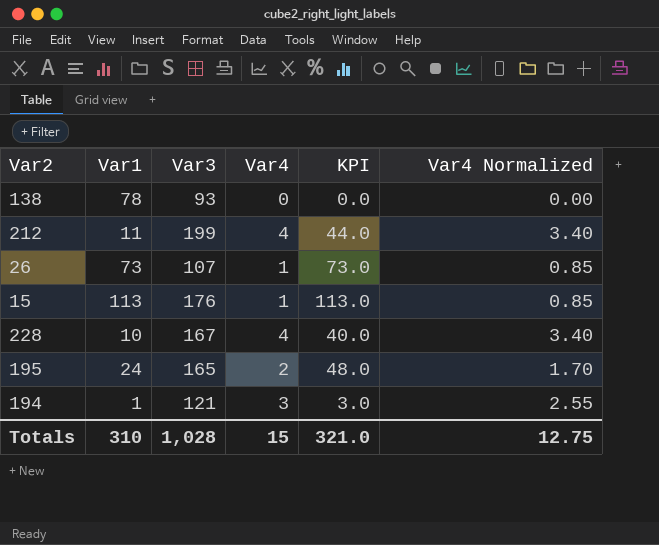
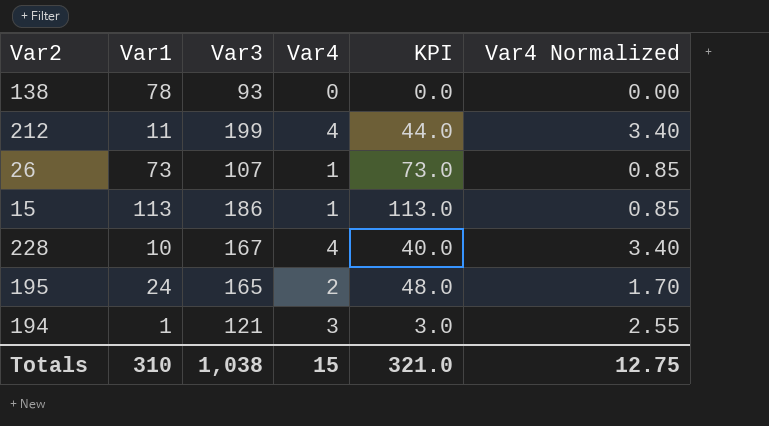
15 | Var3: 176 -> 186
Totals | Var3: 1,028 -> 1,038

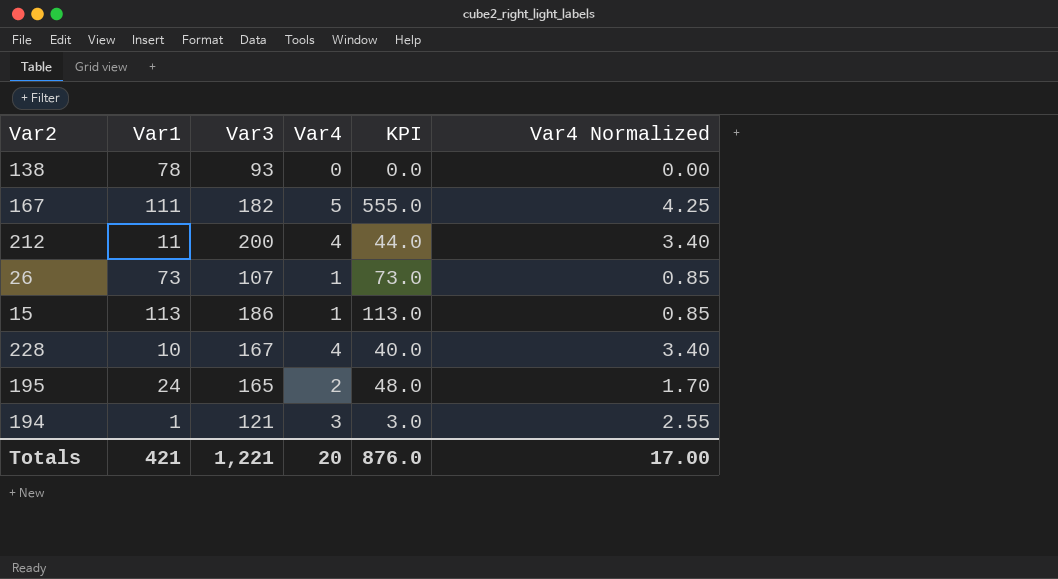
row 167: none -> 111 | 182 | 5 | 555.0 | 4.25
212 | Var3: 199 -> 200
Totals | Var1: 310 -> 421
Totals | Var3: 1,038 -> 1,221
Totals | Var4: 15 -> 20
Totals | KPI: 321.0 -> 876.0
Totals | Var4 Normalized: 12.75 -> 17.00

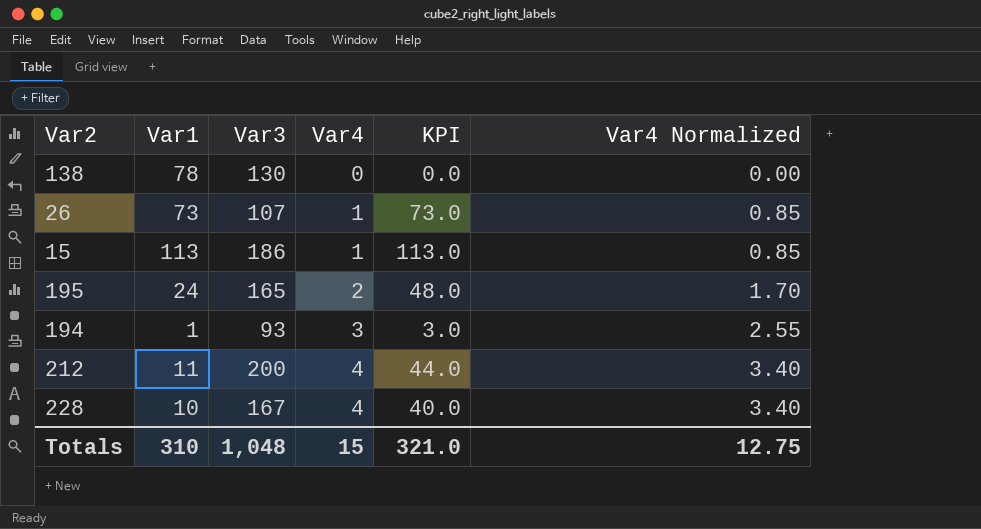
row order: none -> Var4 ascending
row 167: 111 | 182 | 5 | 555.0 | 4.25 -> none
138 | Var3: 93 -> 130
194 | Var3: 121 -> 93
Totals | Var1: 421 -> 310
Totals | Var3: 1,221 -> 1,048
Totals | Var4: 20 -> 15
Totals | KPI: 876.0 -> 321.0
Totals | Var4 Normalized: 17.00 -> 12.75

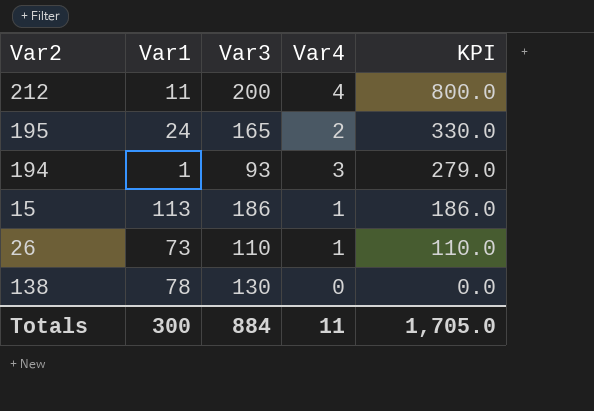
row order: Var4 ascending -> KPI descending
column Var4 Normalized | formula: [Var4] * 0.85 -> none
column KPI | formula: [Var1] * [Var4] -> [Var3] * [Var4]
row 228: 10 | 167 | 4 | 40.0 | 3.40 -> none
26 | Var3: 107 -> 110
Totals | Var1: 310 -> 300
Totals | Var3: 1,048 -> 884
Totals | Var4: 15 -> 11
Totals | KPI: 321.0 -> 1,705.0

